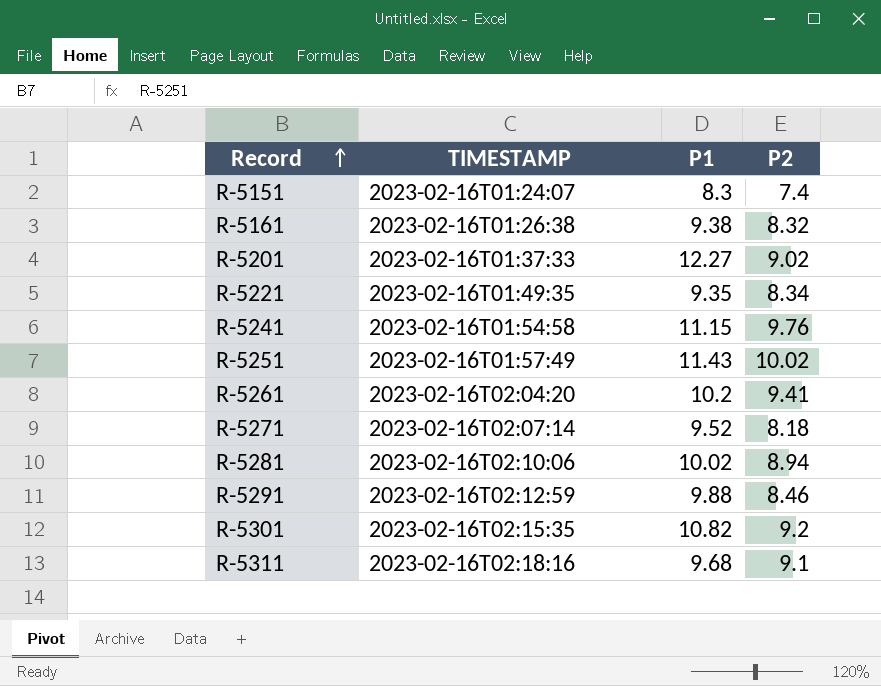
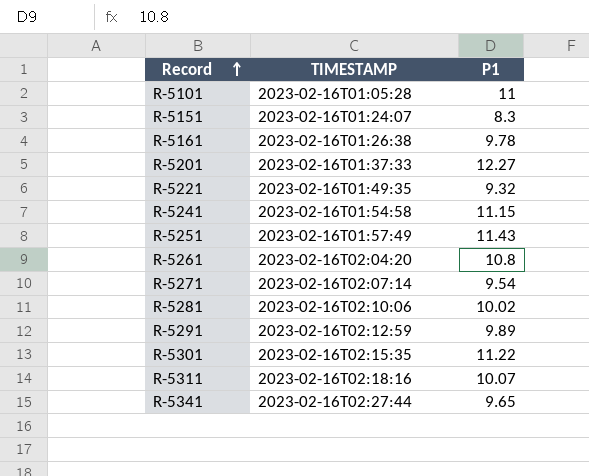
column P2 | position: 4 -> none
row R-5101: none -> 2023-02-16T01:05:28 | 11
R-5161 | P1: 9.38 -> 9.78
R-5221 | P1: 9.35 -> 9.32
R-5261 | P1: 10.2 -> 10.8
R-5271 | P1: 9.52 -> 9.54
R-5291 | P1: 9.88 -> 9.89
R-5301 | P1: 10.82 -> 11.22
R-5311 | P1: 9.68 -> 10.07
row R-5341: none -> 2023-02-16T02:27:44 | 9.65

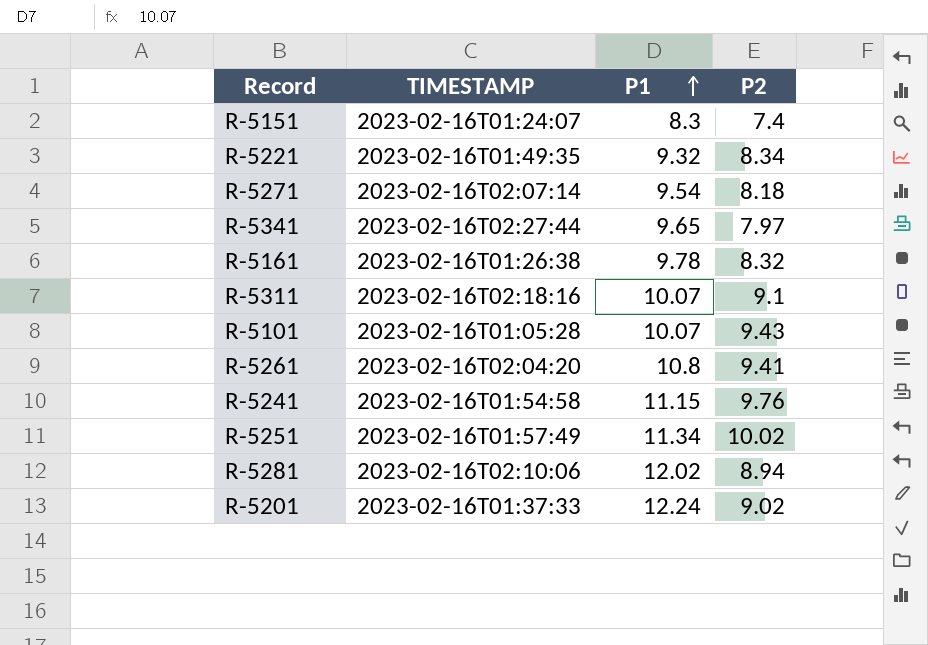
row order: Record ascending -> P1 ascending
column P2 | position: none -> 4
row R-5291: 2023-02-16T02:12:59 | 9.89 -> none
row R-5301: 2023-02-16T02:15:35 | 11.22 -> none
R-5101 | P1: 11 -> 10.07
R-5251 | P1: 11.43 -> 11.34
R-5281 | P1: 10.02 -> 12.02
R-5201 | P1: 12.27 -> 12.24

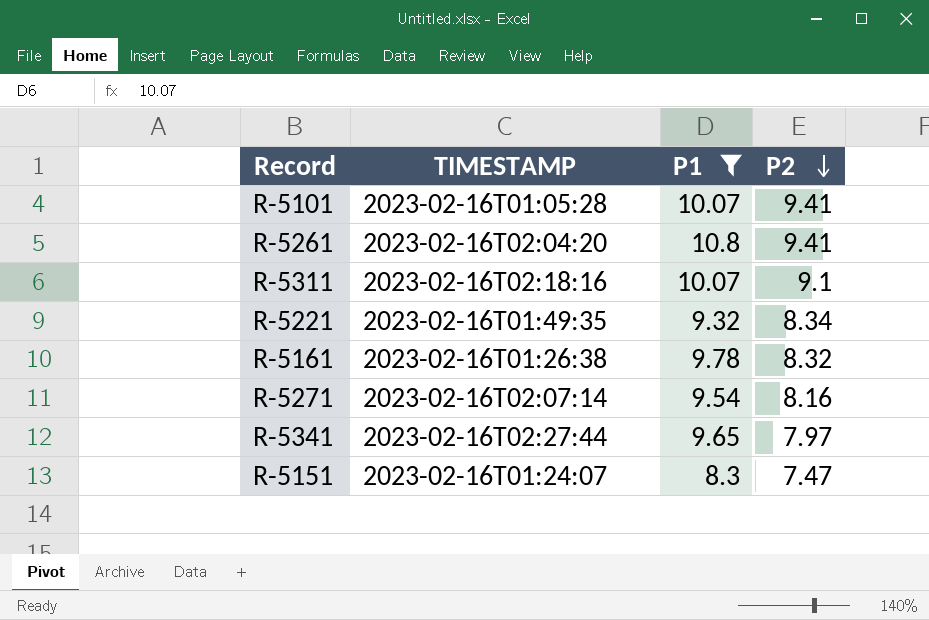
filter: none -> P1 <= 10.8
row order: P1 ascending -> P2 descending
R-5101 | P2: 9.43 -> 9.41
R-5271 | P2: 8.18 -> 8.16
R-5151 | P2: 7.4 -> 7.47

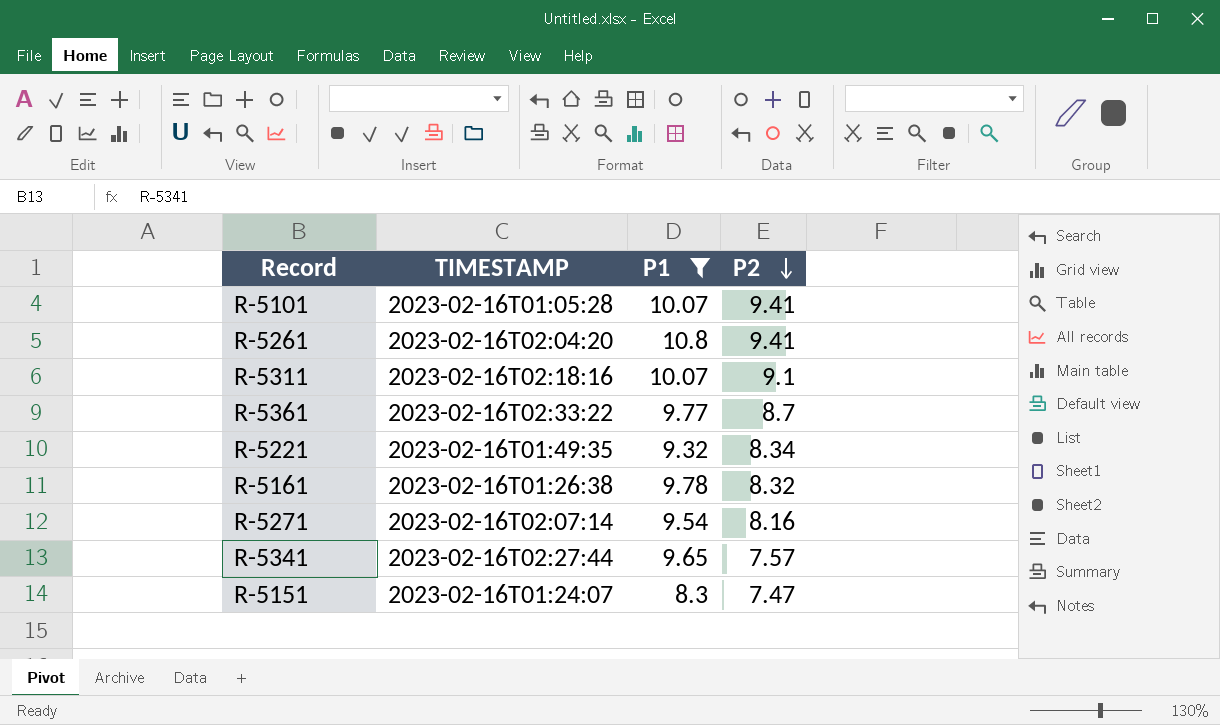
row R-5361: none -> 2023-02-16T02:33:22 | 9.77 | 8.7
R-5341 | P2: 7.97 -> 7.57

